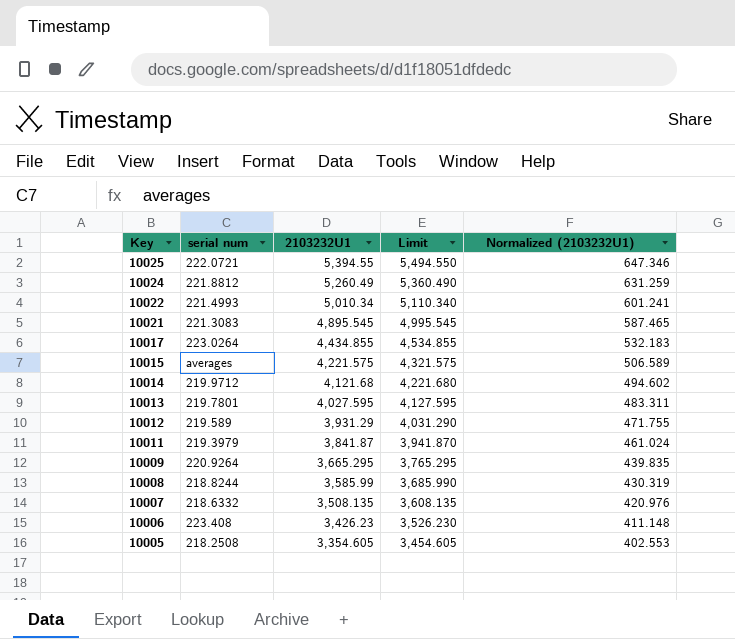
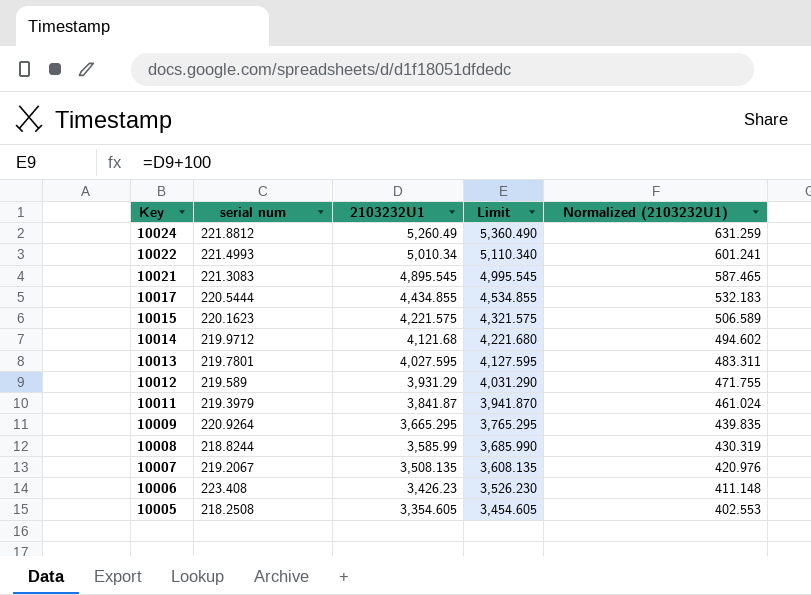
row 10025: 222.0721 | 5,394.55 | 5,494.550 | 647.346 -> none
10017 | serial num: 223.0264 -> 220.5444
10015 | serial num: averages -> 220.1623
10007 | serial num: 218.6332 -> 219.2067

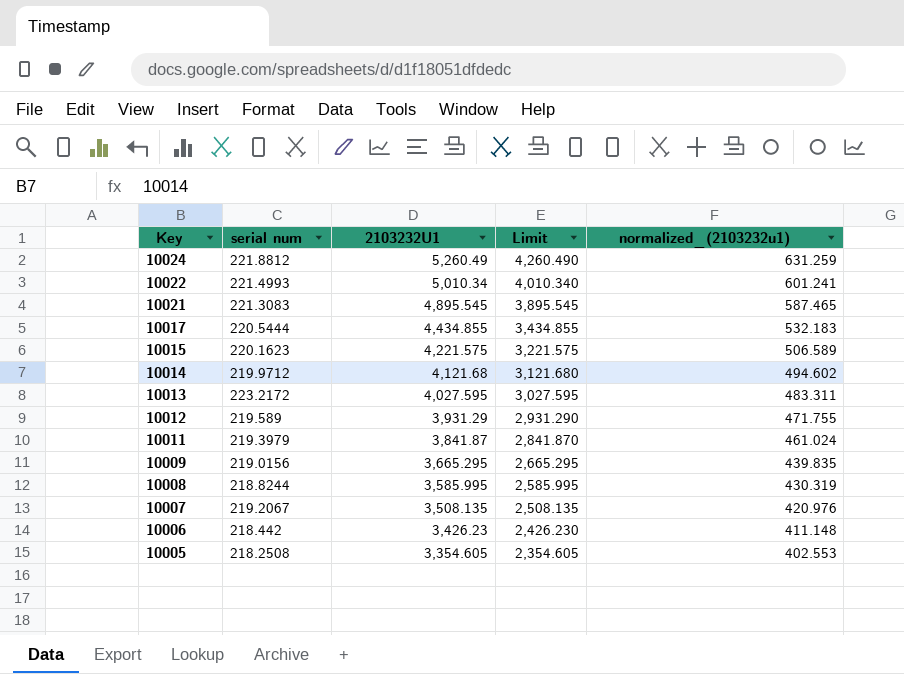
column Limit | formula: [2103232U1] + 100 -> [2103232U1] - 1000
column name: Normalized (2103232U1) -> normalized_(2103232u1)
10013 | serial num: 219.7801 -> 223.2172
10009 | serial num: 220.9264 -> 219.0156
10008 | 2103232U1: 3,585.99 -> 3,585.995
10006 | serial num: 223.408 -> 218.442

